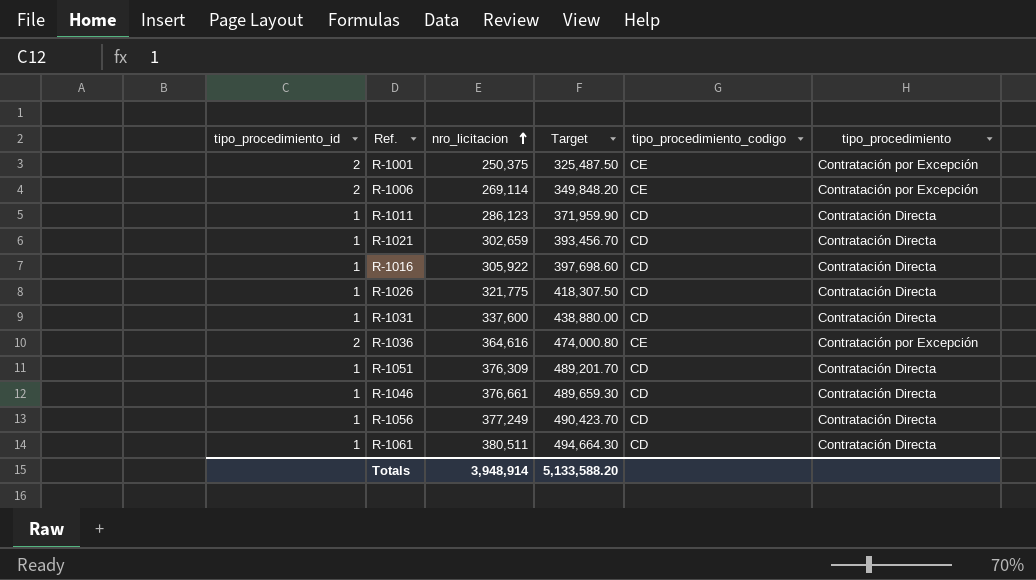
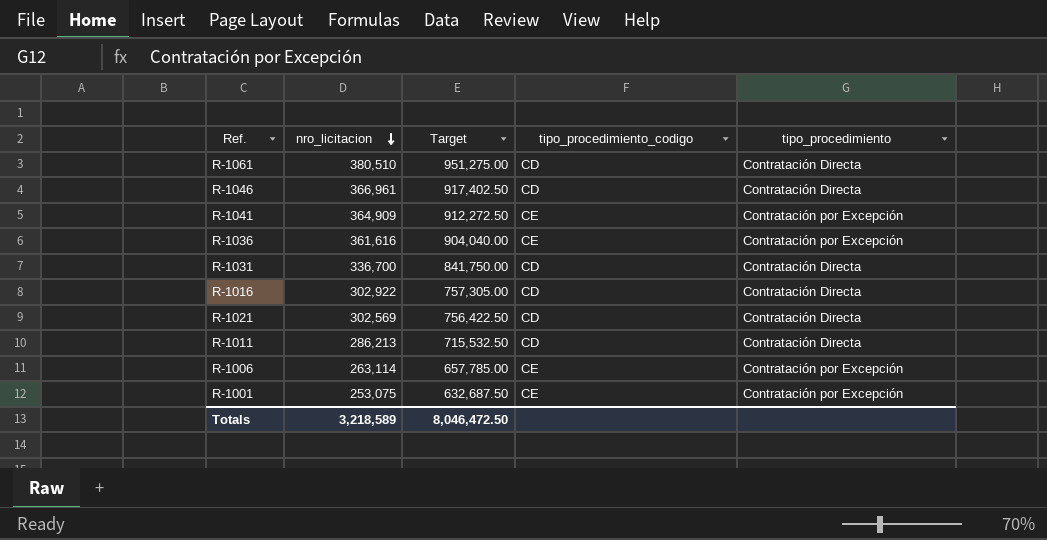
row order: nro_licitacion ascending -> nro_licitacion descending
column tipo_procedimiento_id | position: 1 -> none
column Target | formula: [nro_licitacion] * 1.3 -> [nro_licitacion] * 2.5
row R-1026: 1 | 321,775 | 418,307.50 | CD | Contratación Directa -> none
row R-1051: 1 | 376,309 | 489,201.70 | CD | Contratación Directa -> none
row R-1056: 1 | 377,249 | 490,423.70 | CD | Contratación Directa -> none
R-1061 | nro_licitacion: 380,511 -> 380,510
R-1046 | nro_licitacion: 376,661 -> 366,961
row R-1041: none -> 364,909 | 912,272.50 | CE | Contratación por Excepción
R-1036 | nro_licitacion: 364,616 -> 361,616
R-1031 | nro_licitacion: 337,600 -> 336,700
R-1016 | nro_licitacion: 305,922 -> 302,922
R-1021 | nro_licitacion: 302,659 -> 302,569
R-1011 | nro_licitacion: 286,123 -> 286,213
R-1006 | nro_licitacion: 269,114 -> 263,114
R-1001 | nro_licitacion: 250,375 -> 253,075
Totals | nro_licitacion: 3,948,914 -> 3,218,589
Totals | Target: 5,133,588.20 -> 8,046,472.50

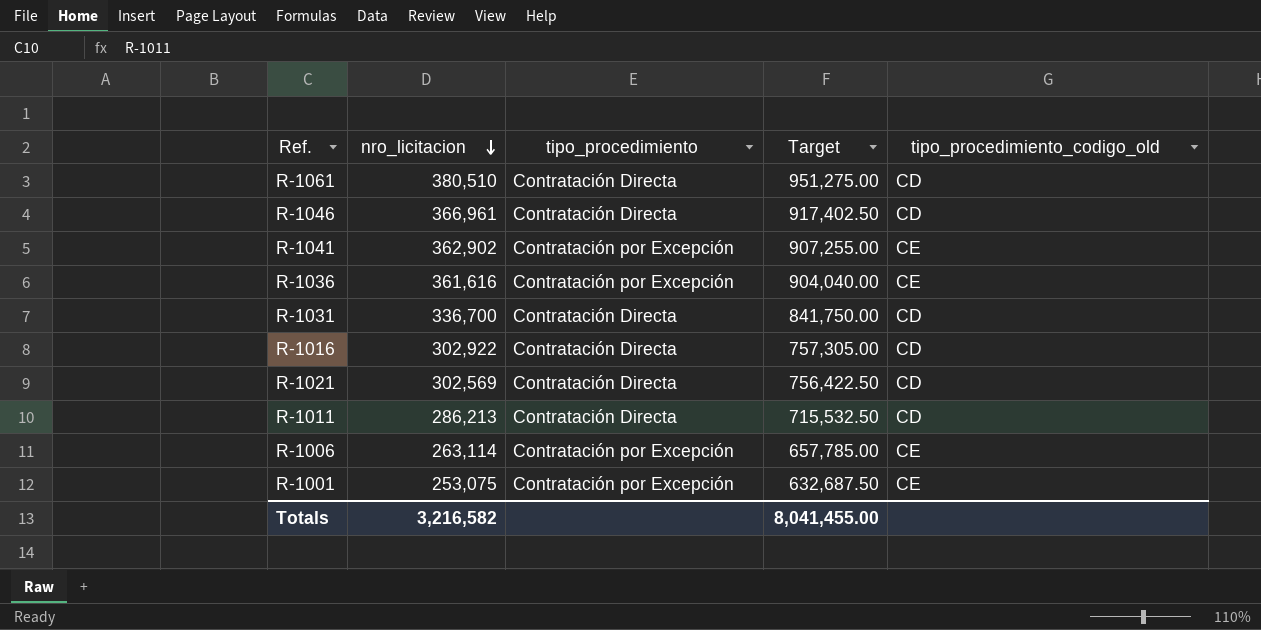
column tipo_procedimiento | position: 5 -> 3
column name: tipo_procedimiento_codigo -> tipo_procedimiento_codigo_old
R-1041 | nro_licitacion: 364,909 -> 362,902
R-1041 | Target: 912,272.50 -> 907,255.00
Totals | nro_licitacion: 3,218,589 -> 3,216,582
Totals | Target: 8,046,472.50 -> 8,041,455.00

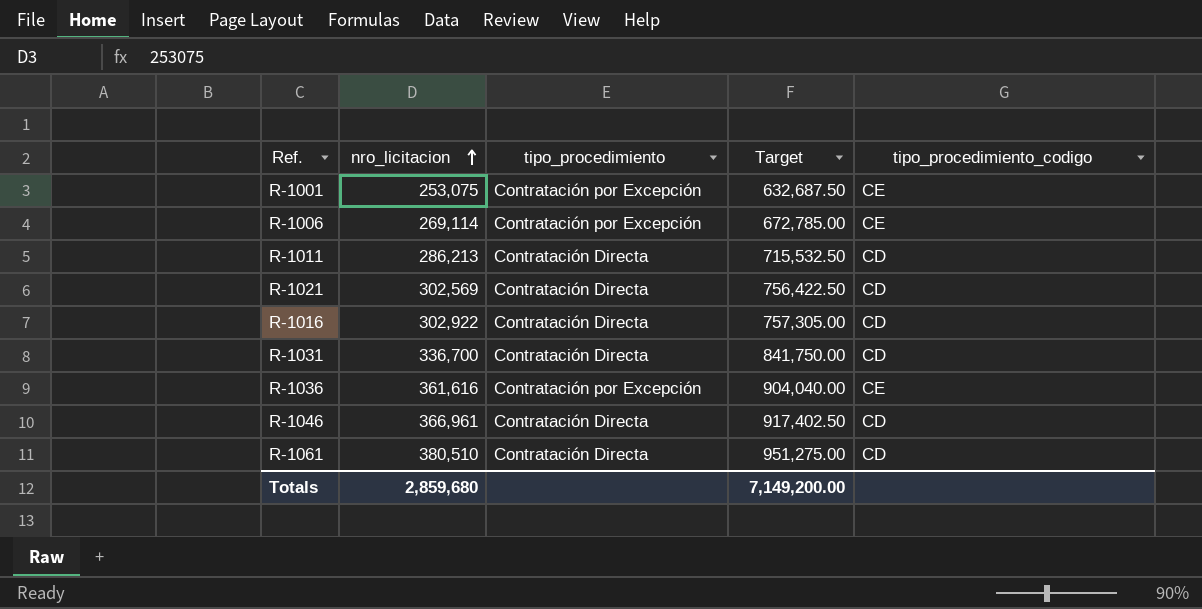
row order: nro_licitacion descending -> nro_licitacion ascending
column name: tipo_procedimiento_codigo_old -> tipo_procedimiento_codigo
row R-1041: 362,902 | Contratación por Excepción | 907,255.00 | CE -> none
R-1006 | nro_licitacion: 263,114 -> 269,114
R-1006 | Target: 657,785.00 -> 672,785.00
Totals | nro_licitacion: 3,216,582 -> 2,859,680
Totals | Target: 8,041,455.00 -> 7,149,200.00

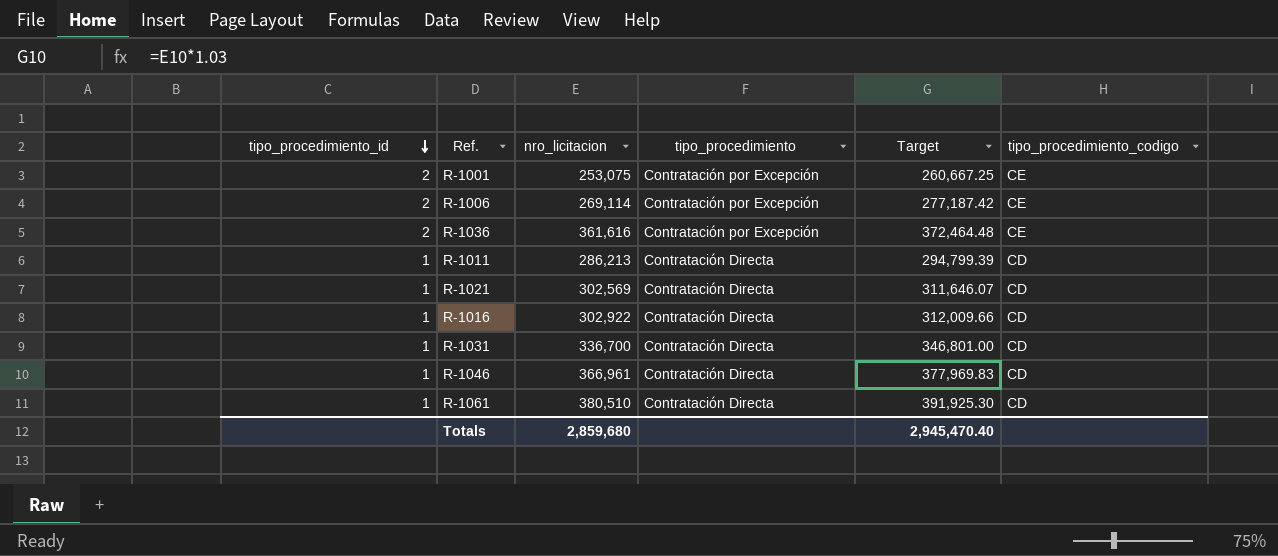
row order: nro_licitacion ascending -> tipo_procedimiento_id descending
column tipo_procedimiento_id | position: none -> 1
column Target | formula: [nro_licitacion] * 2.5 -> [nro_licitacion] * 1.03
Totals | Target: 7,149,200.00 -> 2,945,470.40

